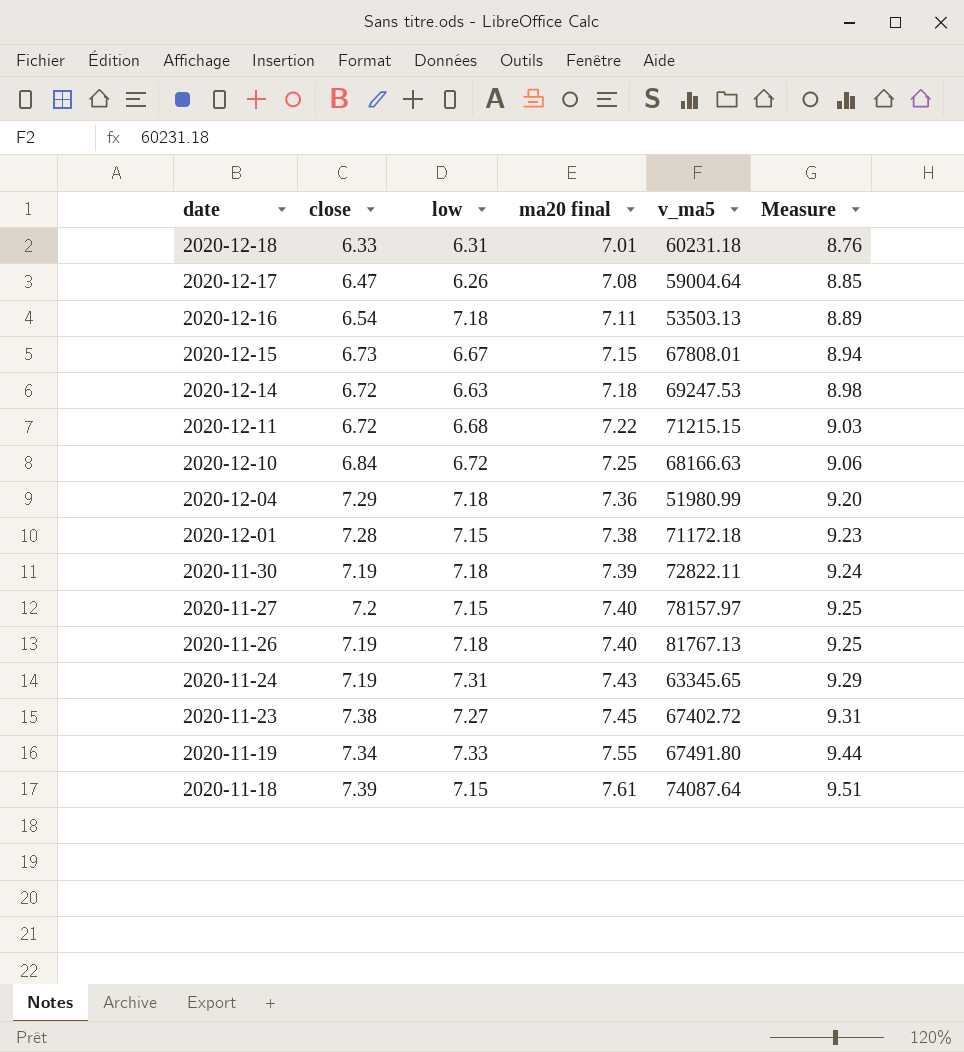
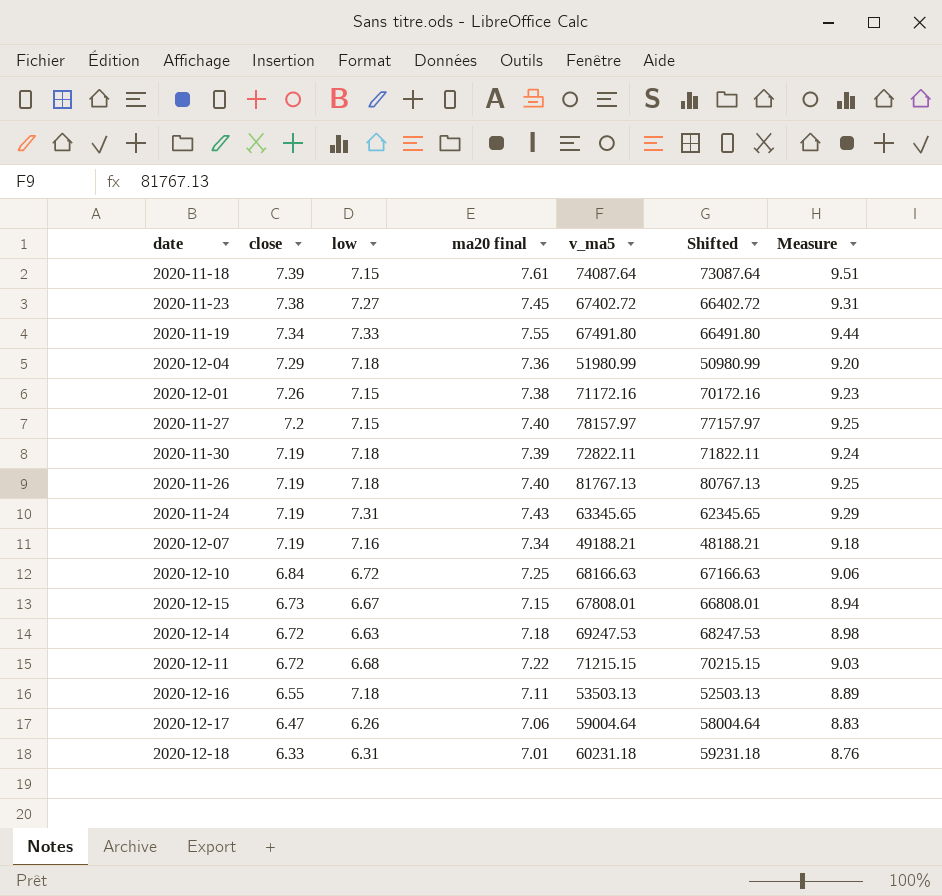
row order: date descending -> close descending
column Shifted | formula: none -> [v_ma5] - 1000
2020-12-01 | close: 7.28 -> 7.26
2020-12-01 | v_ma5: 71172.18 -> 71172.16
row 2020-12-07: none -> 7.19 | 7.16 | 7.34 | 49188.21 | 48188.21 | 9.18
2020-12-16 | close: 6.54 -> 6.55
2020-12-17 | ma20 final: 7.08 -> 7.06
2020-12-17 | Measure: 8.85 -> 8.83

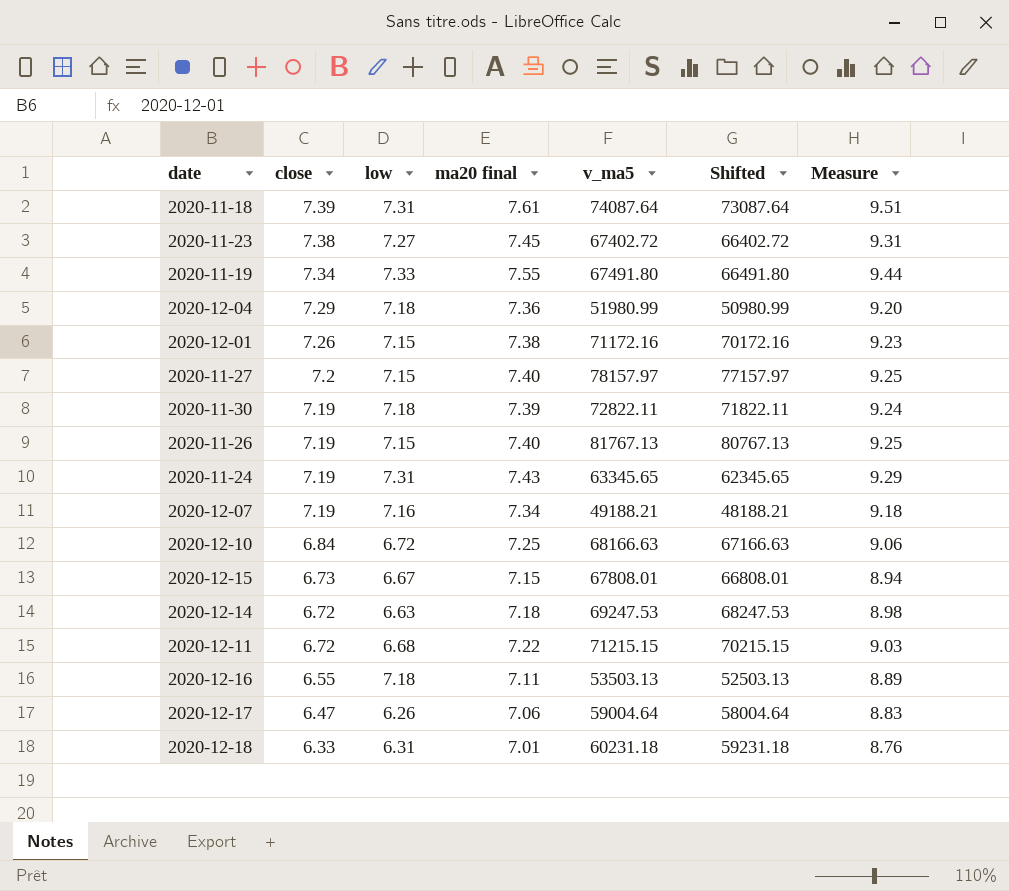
2020-11-18 | low: 7.15 -> 7.31
2020-11-26 | low: 7.18 -> 7.15

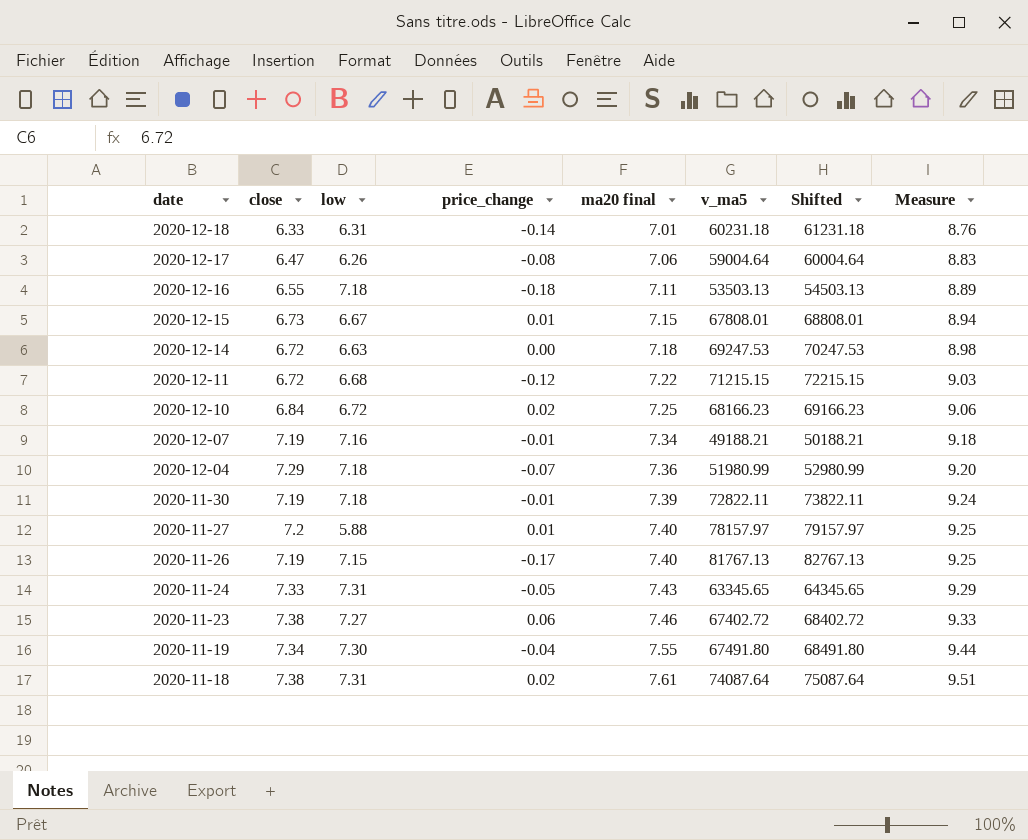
row order: close descending -> date descending
column price_change | position: none -> 4
column Shifted | formula: [v_ma5] - 1000 -> [v_ma5] + 1000
row 2020-12-01: 7.26 | 7.15 | 7.38 | 71172.16 | 70172.16 | 9.23 -> none
2020-12-10 | v_ma5: 68166.63 -> 68166.23
2020-11-27 | low: 7.15 -> 5.88
2020-11-24 | close: 7.19 -> 7.33
2020-11-23 | ma20 final: 7.45 -> 7.46
2020-11-23 | Measure: 9.31 -> 9.33
2020-11-19 | low: 7.33 -> 7.30
2020-11-18 | close: 7.39 -> 7.38

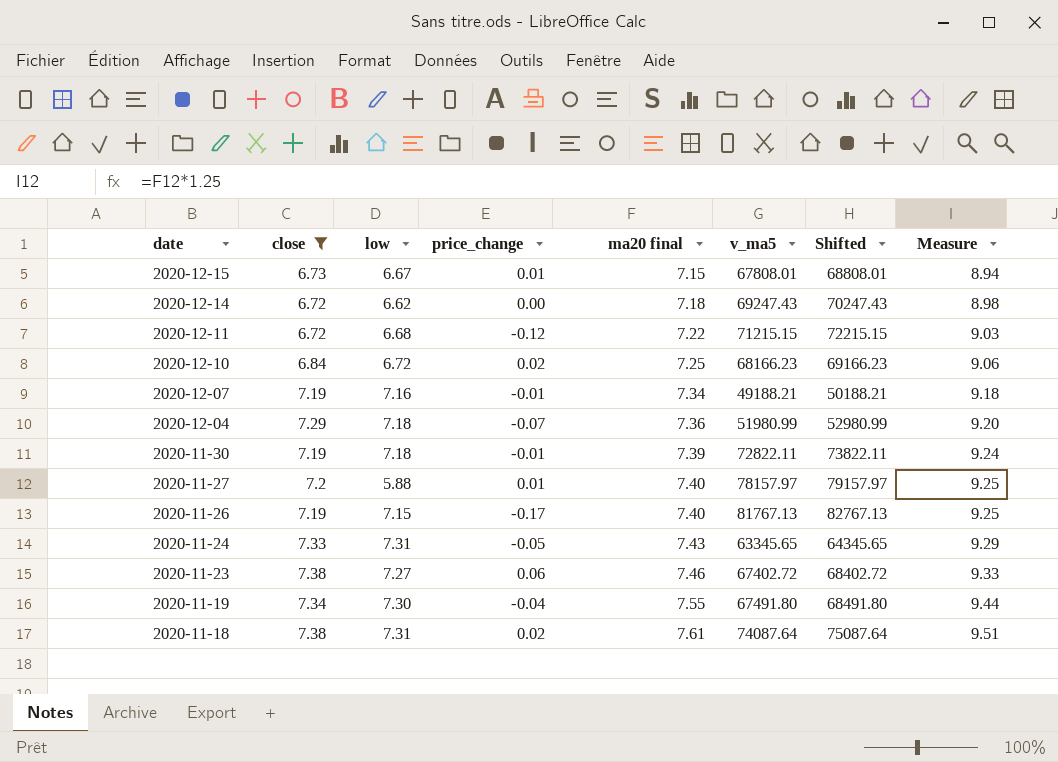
filter: none -> close >= 6.72
2020-12-14 | low: 6.63 -> 6.62
2020-12-14 | v_ma5: 69247.53 -> 69247.43
2020-12-14 | Shifted: 70247.53 -> 70247.43

